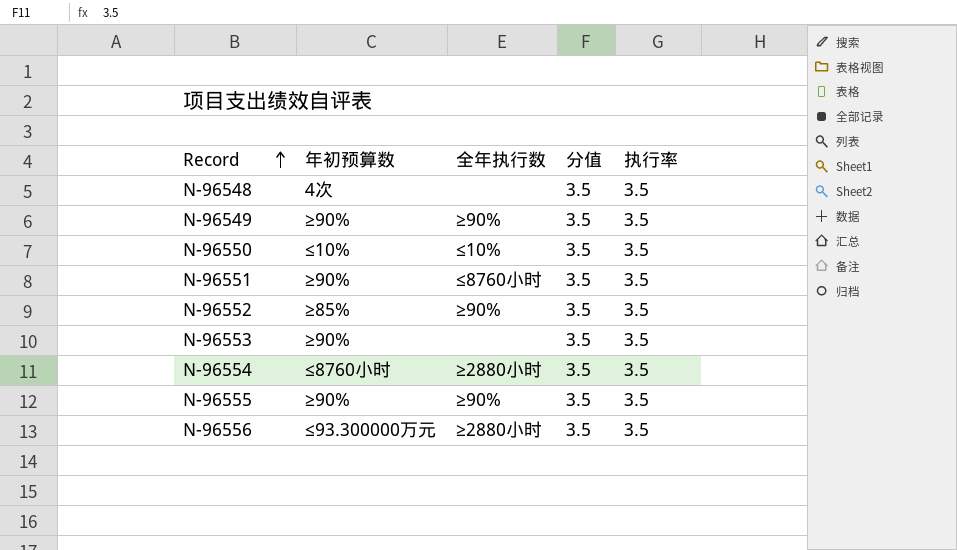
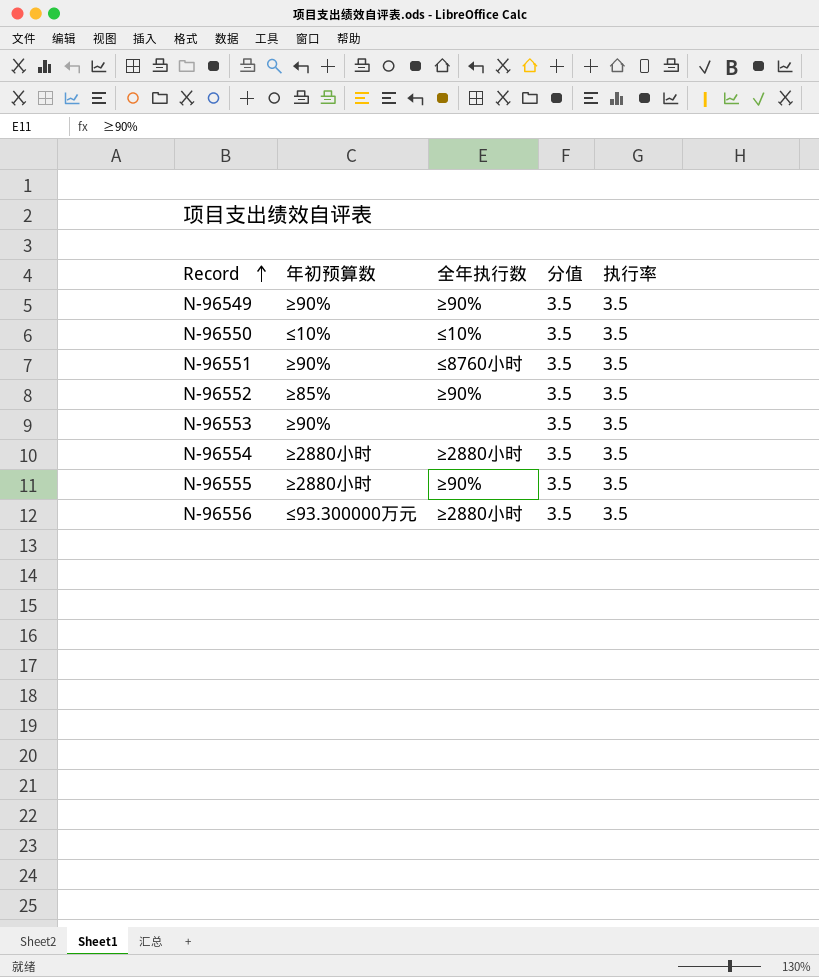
row N-96548: 4次 | none | 3.5 | 3.5 -> none
N-96554 | 年初预算数: ≤8760小时 -> ≥2880小时
N-96555 | 年初预算数: ≥90% -> ≥2880小时

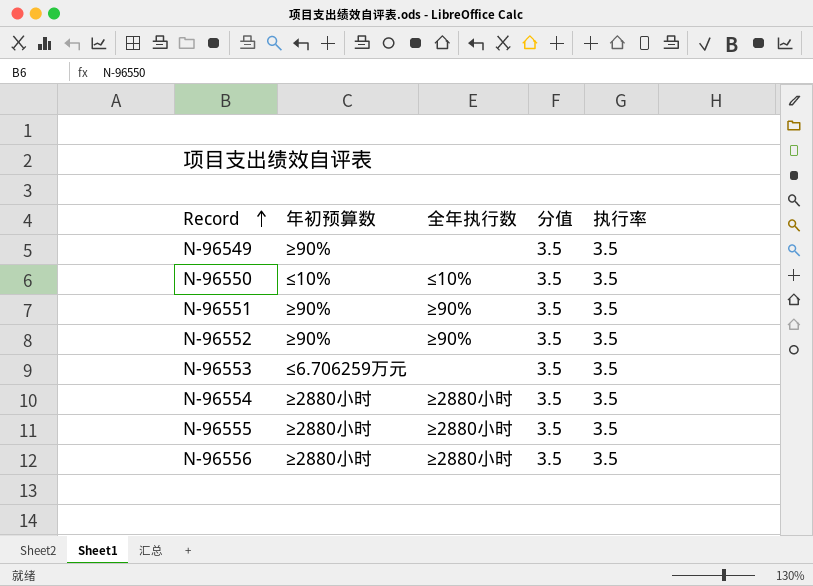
N-96549 | 全年执行数: ≥90% -> none
N-96551 | 全年执行数: ≤8760小时 -> ≥90%
N-96552 | 年初预算数: ≥85% -> ≥90%
N-96553 | 年初预算数: ≥90% -> ≤6.706259万元
N-96555 | 全年执行数: ≥90% -> ≥2880小时
N-96556 | 年初预算数: ≤93.300000万元 -> ≥2880小时

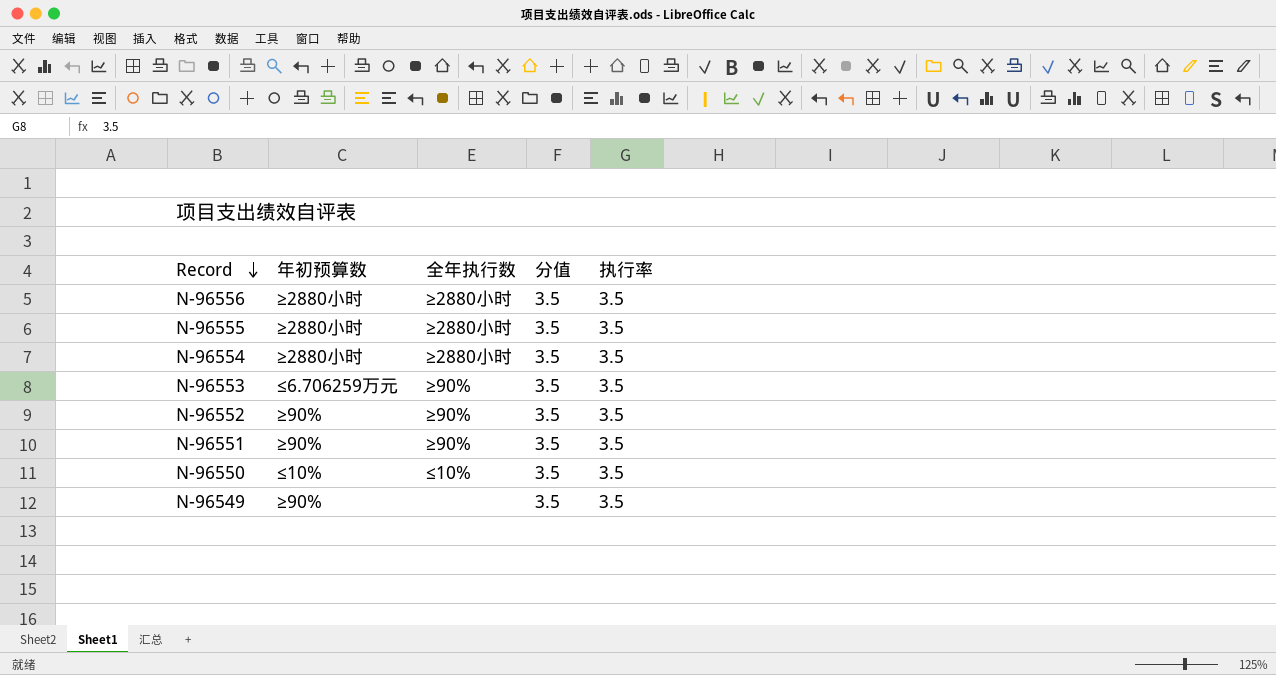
row order: Record ascending -> Record descending
N-96553 | 全年执行数: none -> ≥90%

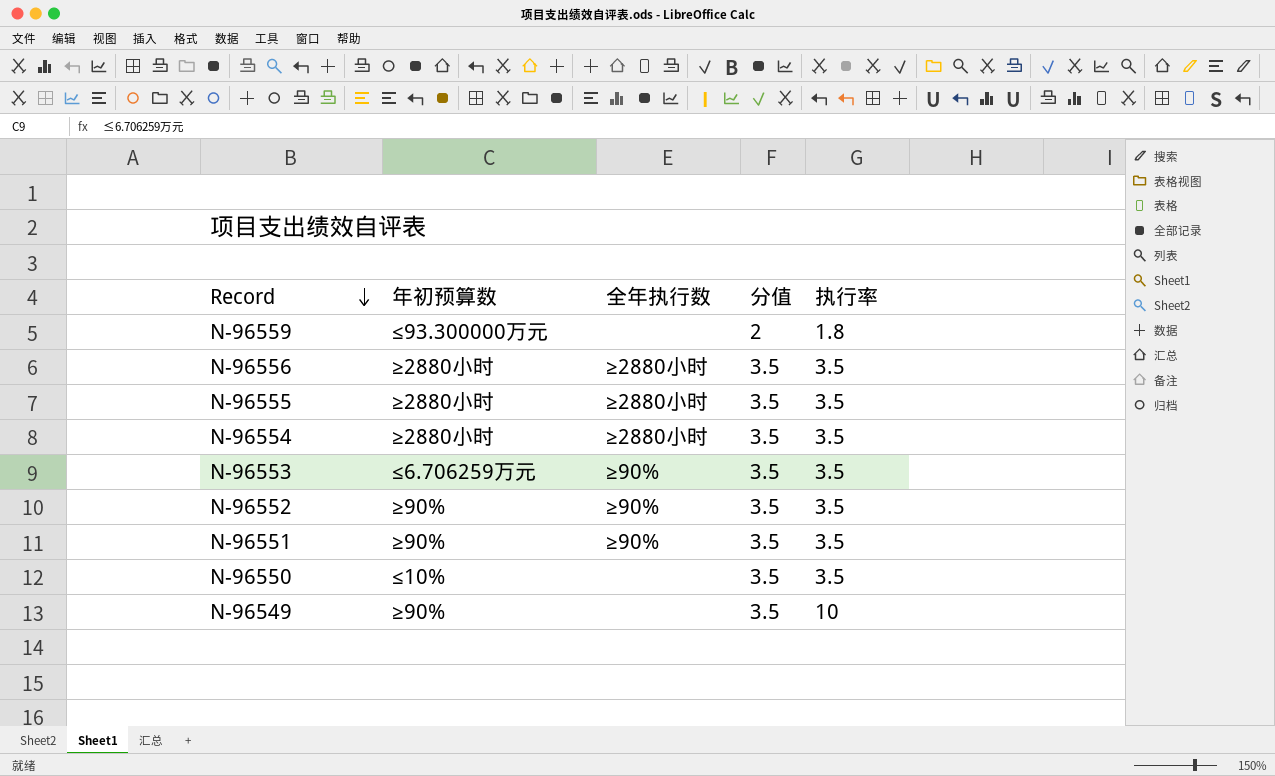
row N-96559: none -> ≤93.300000万元 | none | 2 | 1.8
N-96550 | 全年执行数: ≤10% -> none
N-96549 | 执行率: 3.5 -> 10

